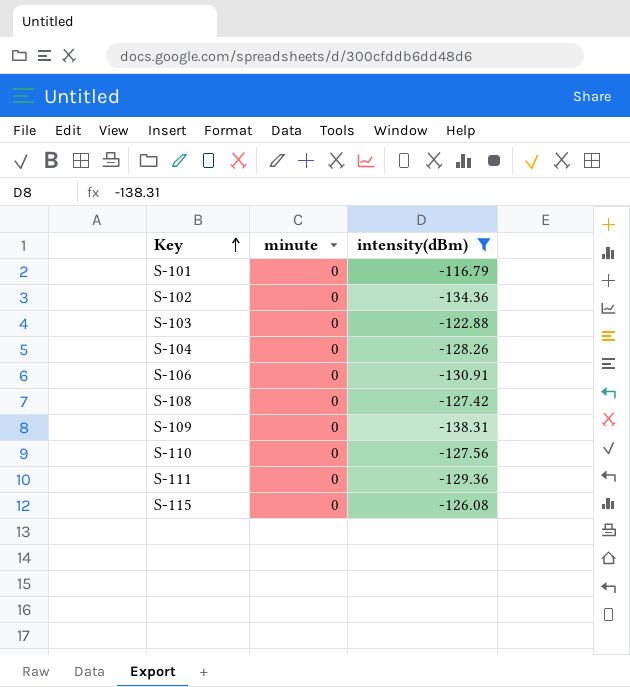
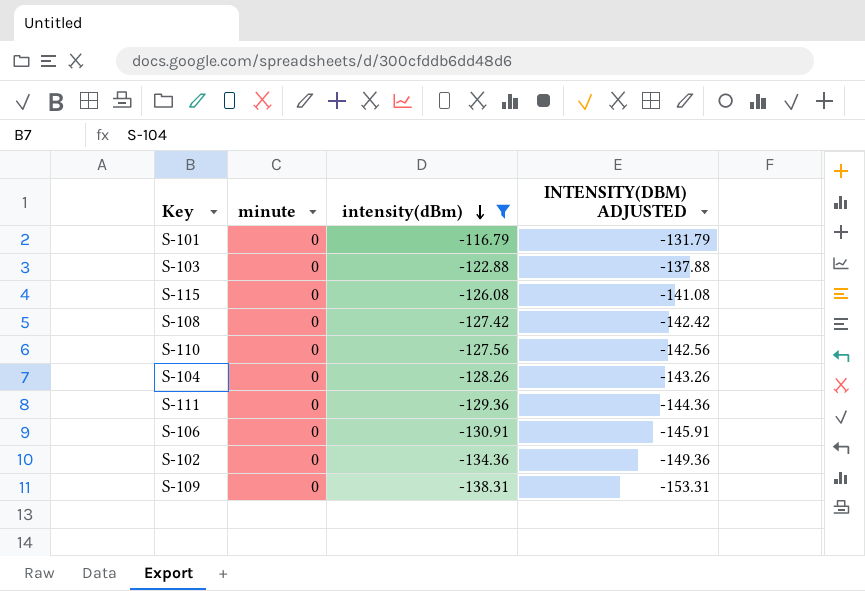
row order: Key ascending -> intensity(dBm) descending
column INTENSITY(DBM) ADJUSTED | formula: none -> [intensity(dBm)] - 15

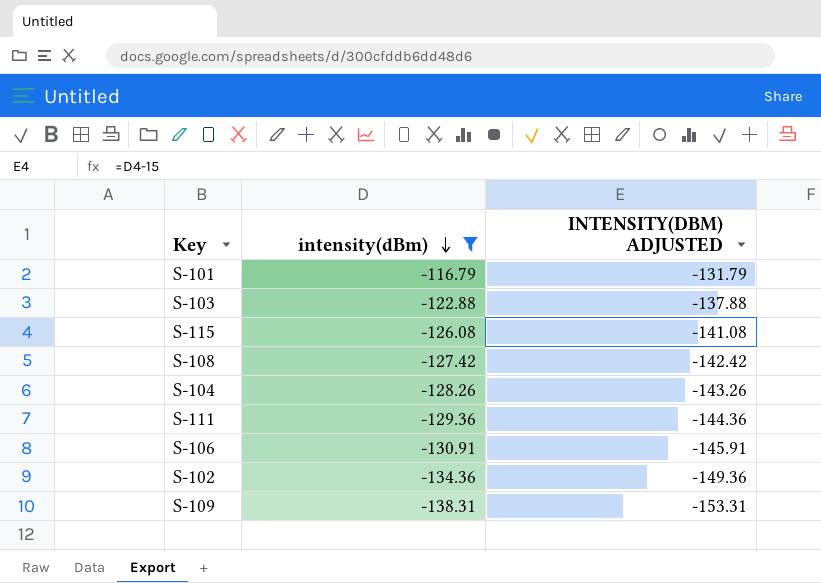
column minute | position: 2 -> none
row S-110: 0 | -127.56 | -142.56 -> none

